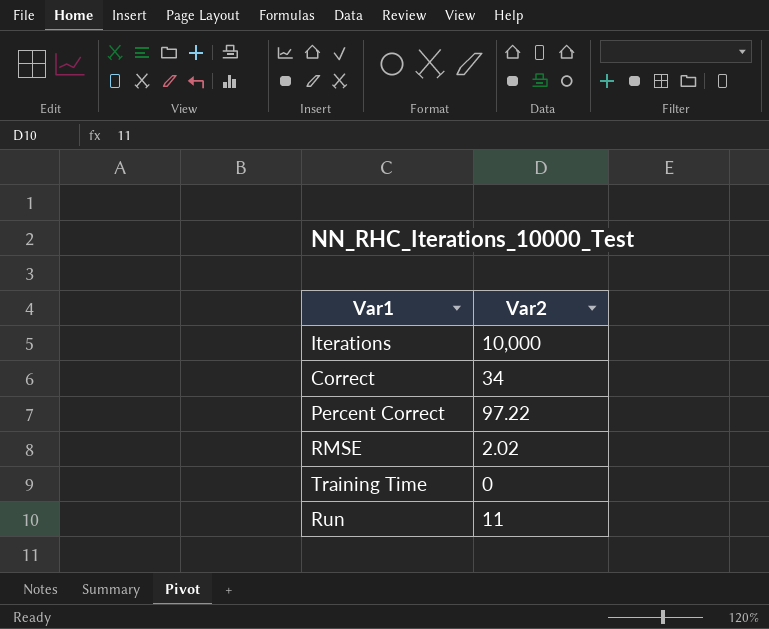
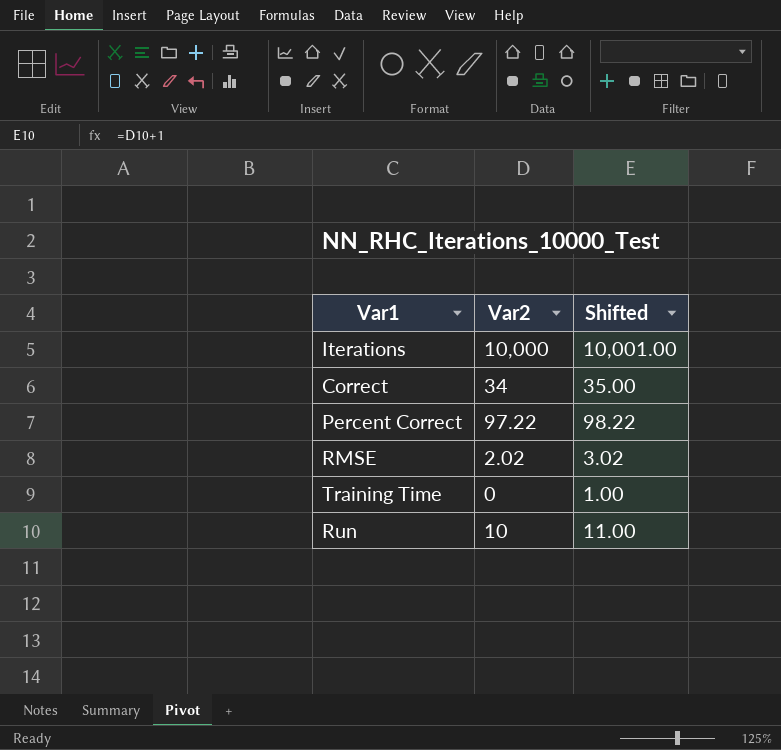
column Shifted | formula: none -> [Var2] + 1
Run | Var2: 11 -> 10

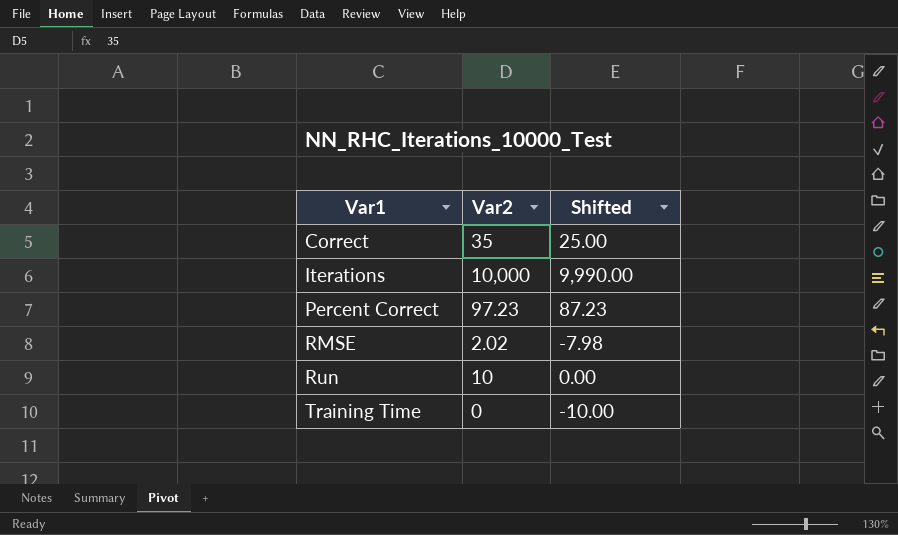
row order: none -> Var1 ascending
column Shifted | formula: [Var2] + 1 -> [Var2] - 10
Correct | Var2: 34 -> 35
Percent Correct | Var2: 97.22 -> 97.23

